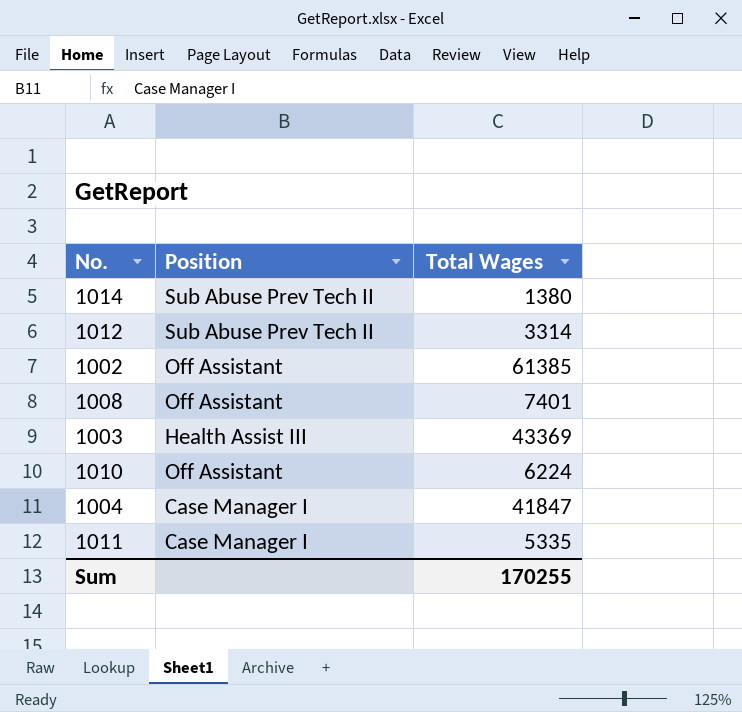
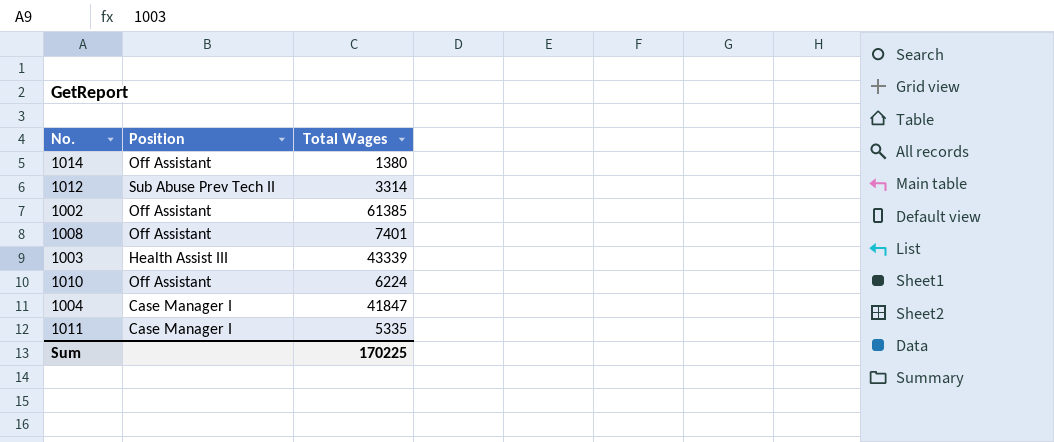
1014 | Position: Sub Abuse Prev Tech II -> Off Assistant
1003 | Total Wages: 43369 -> 43339
Sum | Total Wages: 170255 -> 170225

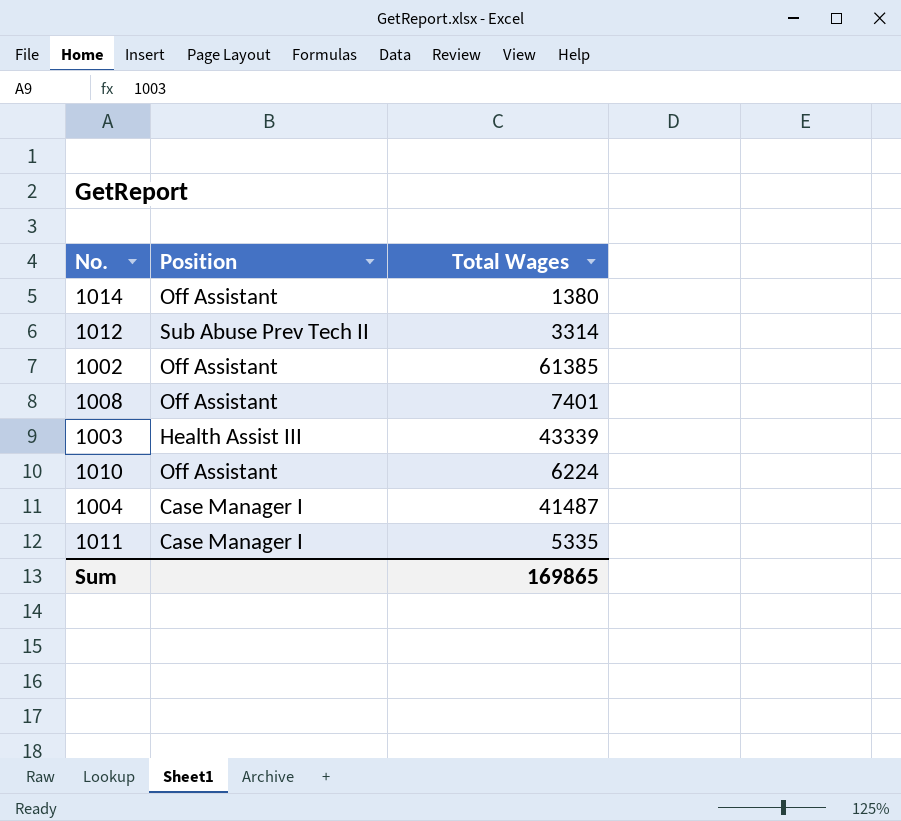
1004 | Total Wages: 41847 -> 41487
Sum | Total Wages: 170225 -> 169865

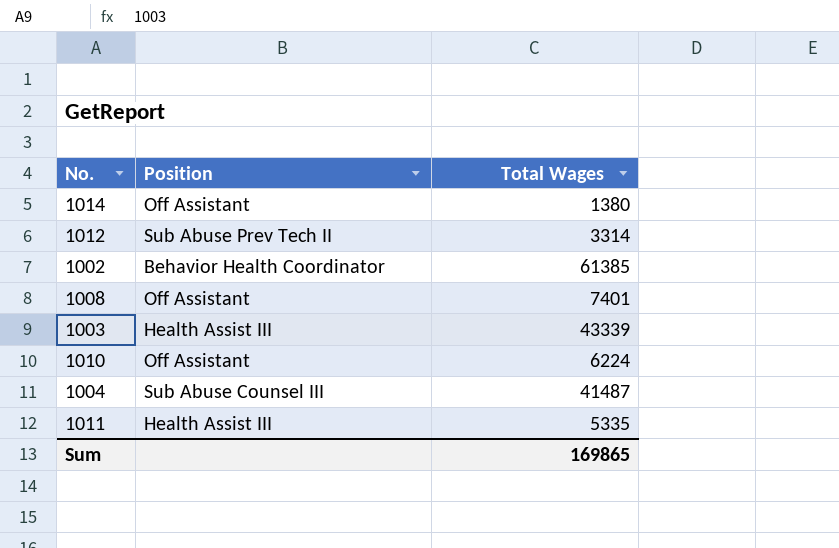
1002 | Position: Off Assistant -> Behavior Health Coordinator
1004 | Position: Case Manager I -> Sub Abuse Counsel III
1011 | Position: Case Manager I -> Health Assist III

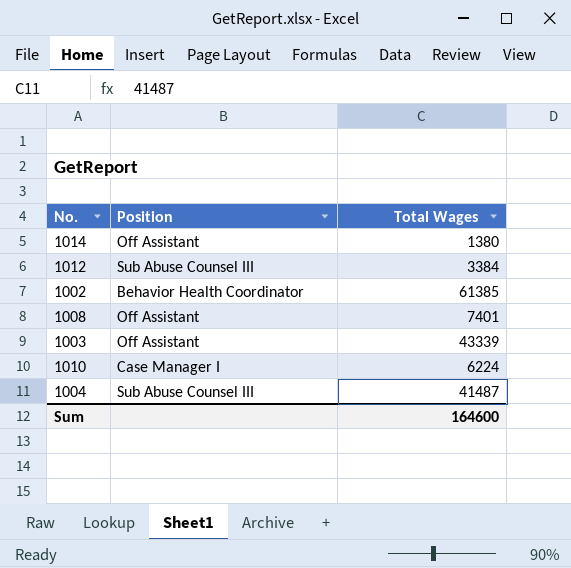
row 1011: Health Assist III | 5335 -> none
1012 | Position: Sub Abuse Prev Tech II -> Sub Abuse Counsel III
1012 | Total Wages: 3314 -> 3384
1003 | Position: Health Assist III -> Off Assistant
1010 | Position: Off Assistant -> Case Manager I
Sum | Total Wages: 169865 -> 164600

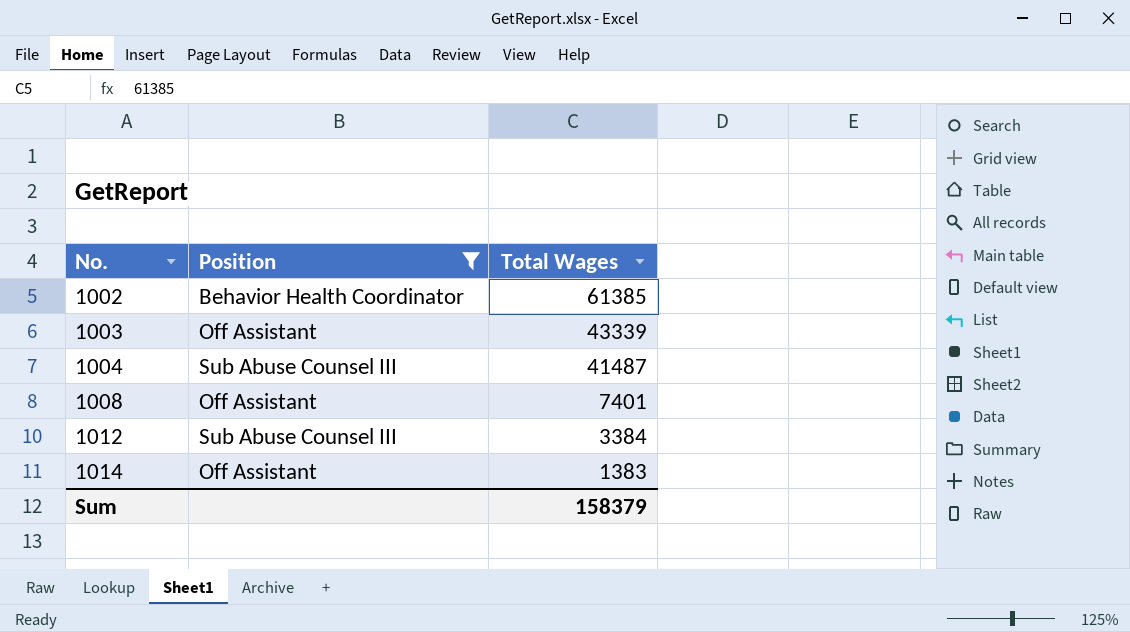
filter: none -> Position != Case Manager I
row order: none -> No. ascending
1014 | Total Wages: 1380 -> 1383
Sum | Total Wages: 164600 -> 158379

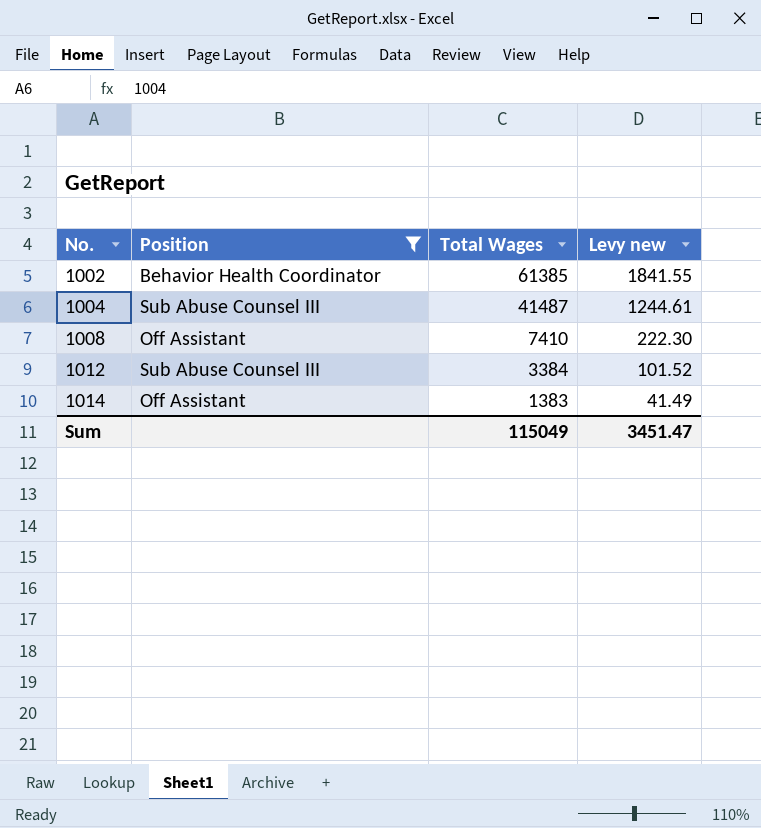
column Levy new | formula: none -> [Total Wages] * 0.03
row 1003: Off Assistant | 43339 -> none
1008 | Total Wages: 7401 -> 7410
Sum | Total Wages: 158379 -> 115049

